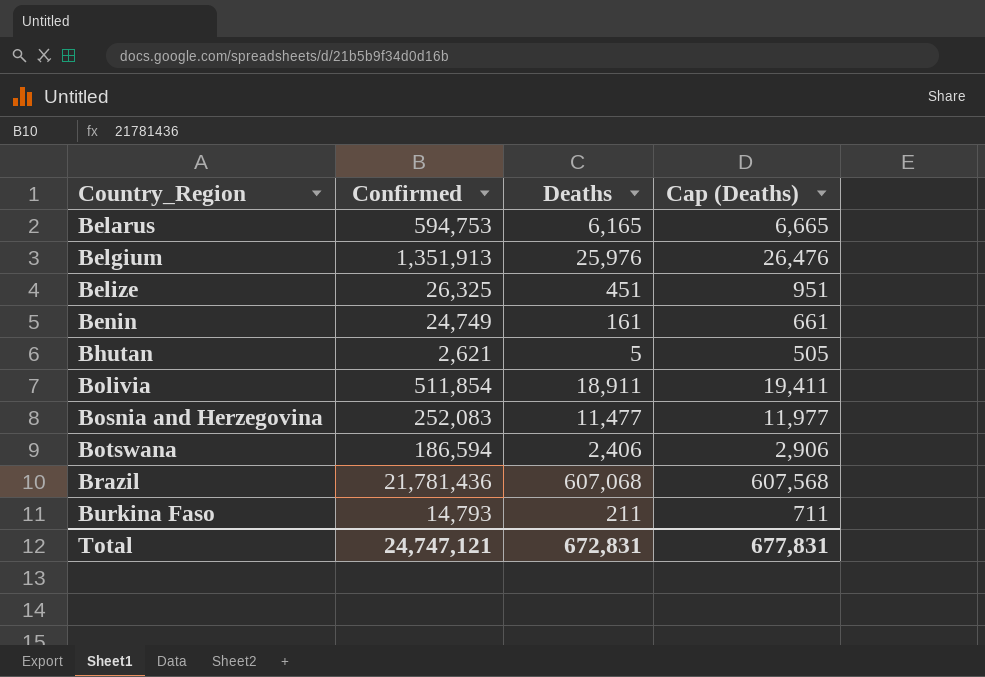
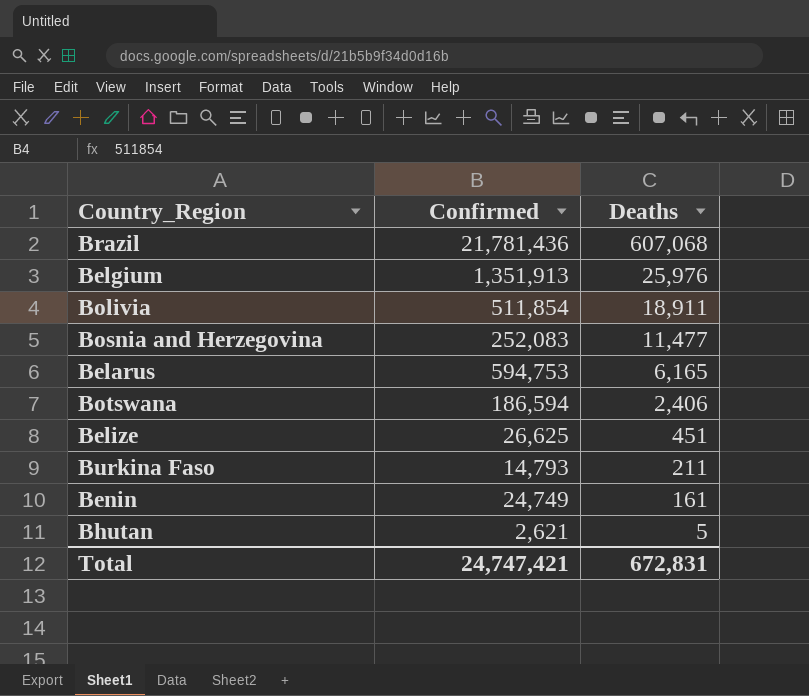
row order: Country_Region ascending -> Deaths descending
column Cap (Deaths) | formula: [Deaths] + 500 -> none
Belize | Confirmed: 26,325 -> 26,625
Total | Confirmed: 24,747,121 -> 24,747,421

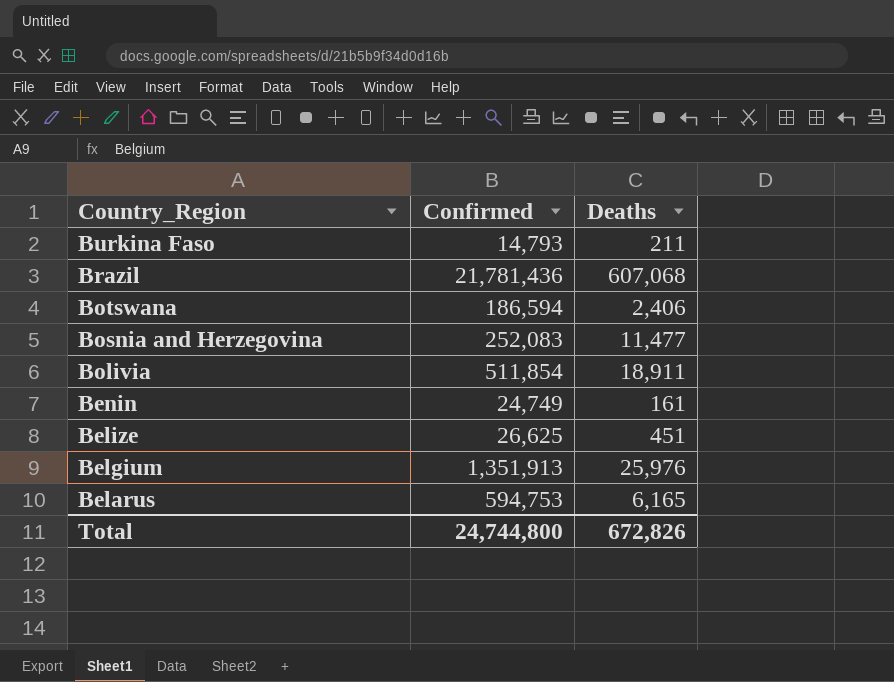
row order: Deaths descending -> Country_Region descending
row Bhutan: 2,621 | 5 -> none
Total | Confirmed: 24,747,421 -> 24,744,800
Total | Deaths: 672,831 -> 672,826

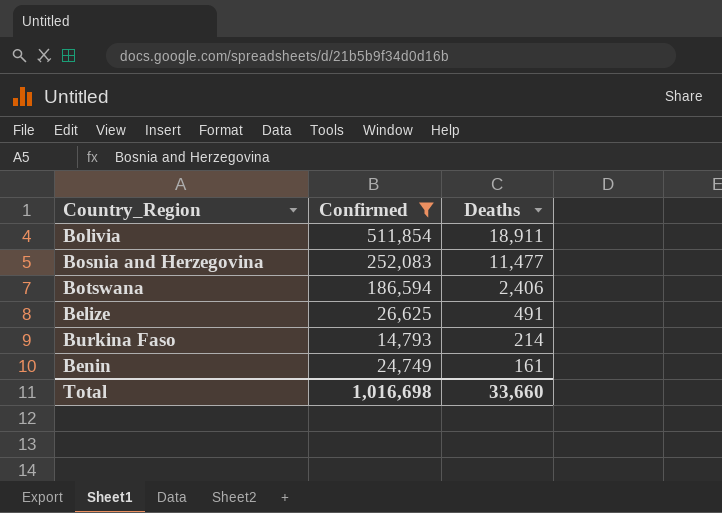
filter: none -> Confirmed <= 511,854
row order: Country_Region descending -> Deaths descending
Belize | Deaths: 451 -> 491
Burkina Faso | Deaths: 211 -> 214
Total | Confirmed: 24,744,800 -> 1,016,698
Total | Deaths: 672,826 -> 33,660

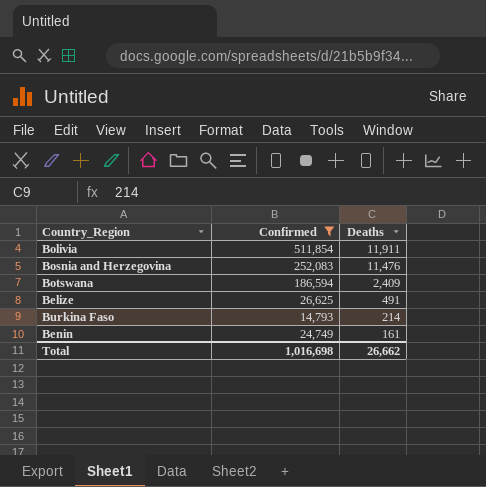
Bolivia | Deaths: 18,911 -> 11,911
Bosnia and Herzegovina | Deaths: 11,477 -> 11,476
Botswana | Deaths: 2,406 -> 2,409
Total | Deaths: 33,660 -> 26,662

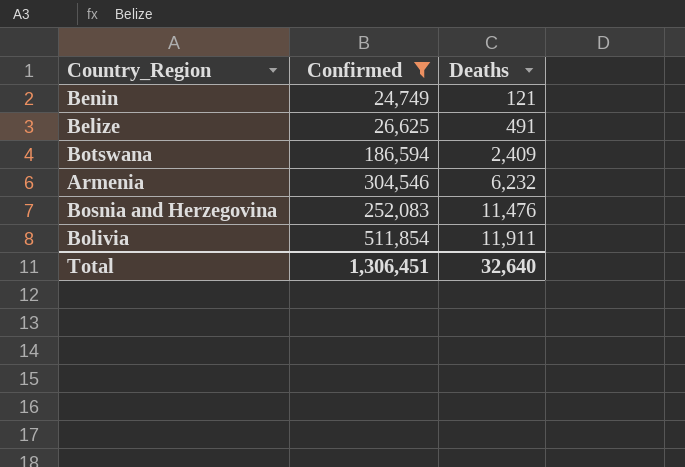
row order: Deaths descending -> Deaths ascending
row Burkina Faso: 14,793 | 214 -> none
Benin | Deaths: 161 -> 121
row Armenia: none -> 304,546 | 6,232
Total | Confirmed: 1,016,698 -> 1,306,451
Total | Deaths: 26,662 -> 32,640

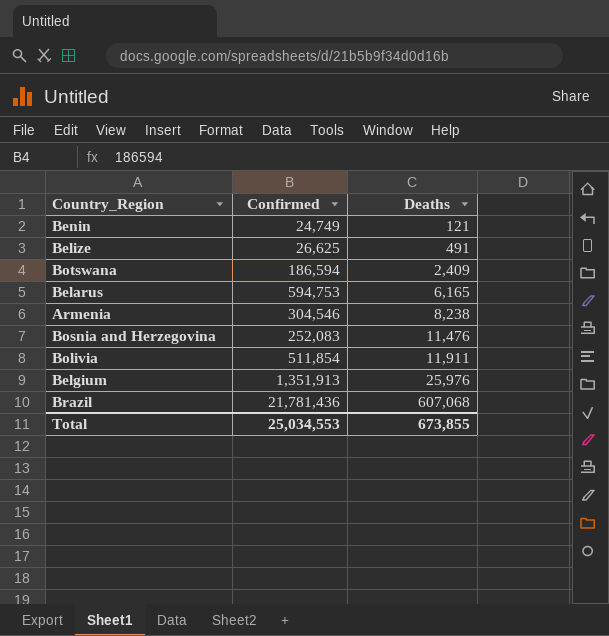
filter: Confirmed <= 511,854 -> none
Armenia | Deaths: 6,232 -> 8,238
Total | Confirmed: 1,306,451 -> 25,034,553
Total | Deaths: 32,640 -> 673,855

